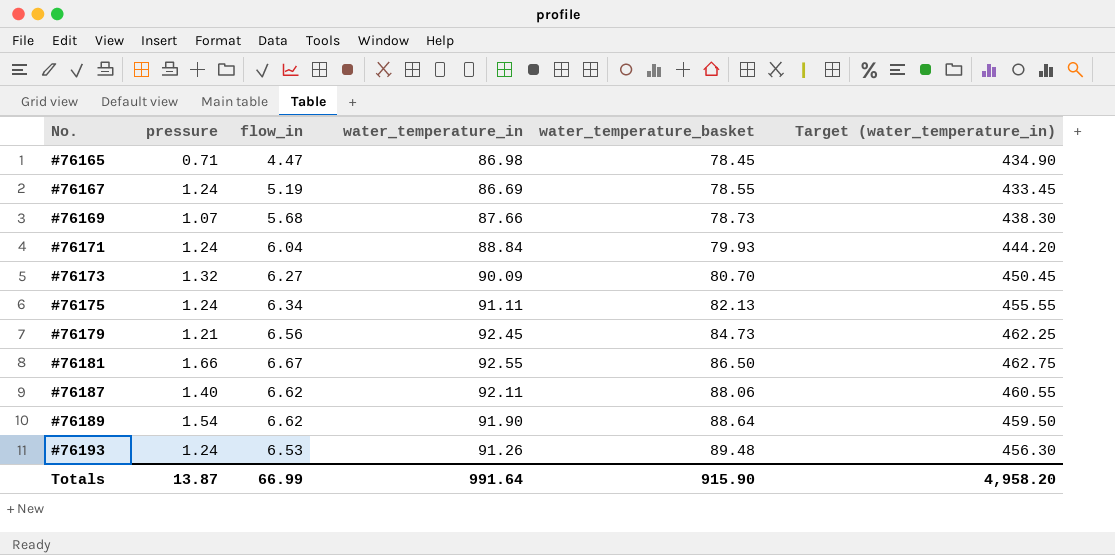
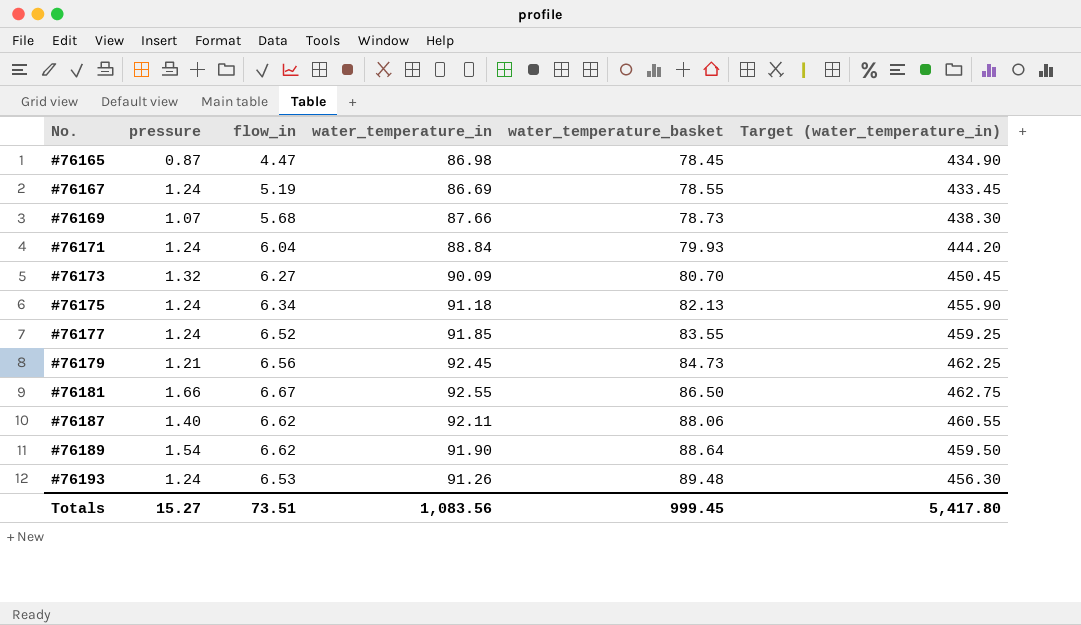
#76165 | pressure: 0.71 -> 0.87
#76175 | water_temperature_in: 91.11 -> 91.18
#76175 | Target (water_temperature_in): 455.55 -> 455.90
row #76177: none -> 1.24 | 6.52 | 91.85 | 83.55 | 459.25
Totals | pressure: 13.87 -> 15.27
Totals | flow_in: 66.99 -> 73.51
Totals | water_temperature_in: 991.64 -> 1,083.56
Totals | water_temperature_basket: 915.90 -> 999.45
Totals | Target (water_temperature_in): 4,958.20 -> 5,417.80

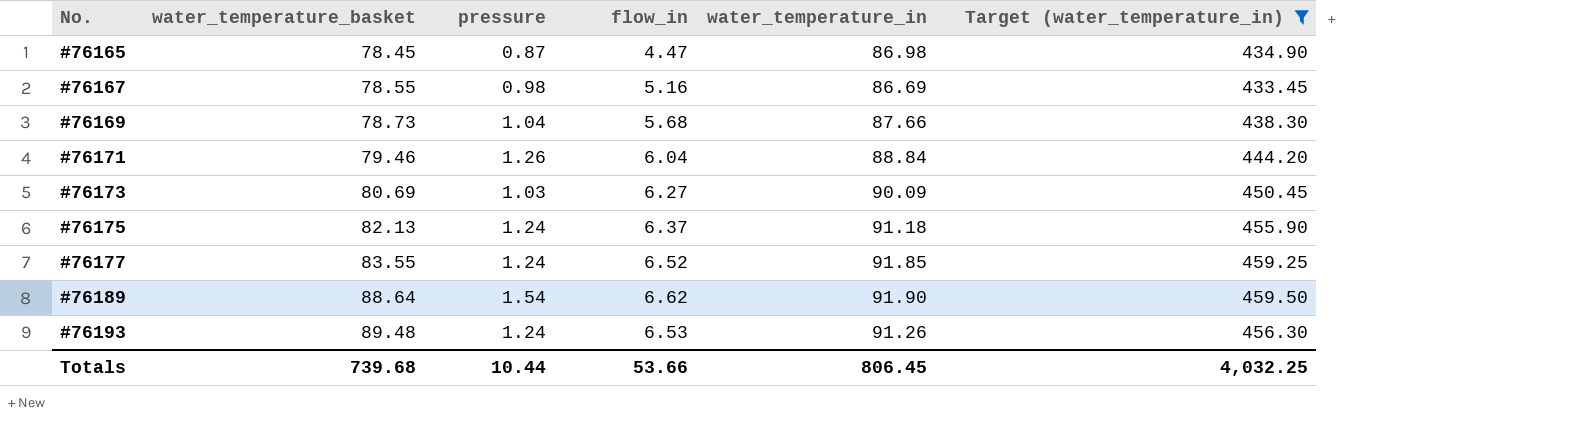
filter: none -> Target (water_temperature_in) <= 459.50
column water_temperature_basket | position: 5 -> 2
#76167 | pressure: 1.24 -> 0.98
#76167 | flow_in: 5.19 -> 5.16
#76169 | pressure: 1.07 -> 1.04
#76171 | water_temperature_basket: 79.93 -> 79.46
#76171 | pressure: 1.24 -> 1.26
#76173 | water_temperature_basket: 80.70 -> 80.69
#76173 | pressure: 1.32 -> 1.03
#76175 | flow_in: 6.34 -> 6.37
Totals | water_temperature_basket: 999.45 -> 739.68
Totals | pressure: 15.27 -> 10.44
Totals | flow_in: 73.51 -> 53.66
Totals | water_temperature_in: 1,083.56 -> 806.45
Totals | Target (water_temperature_in): 5,417.80 -> 4,032.25

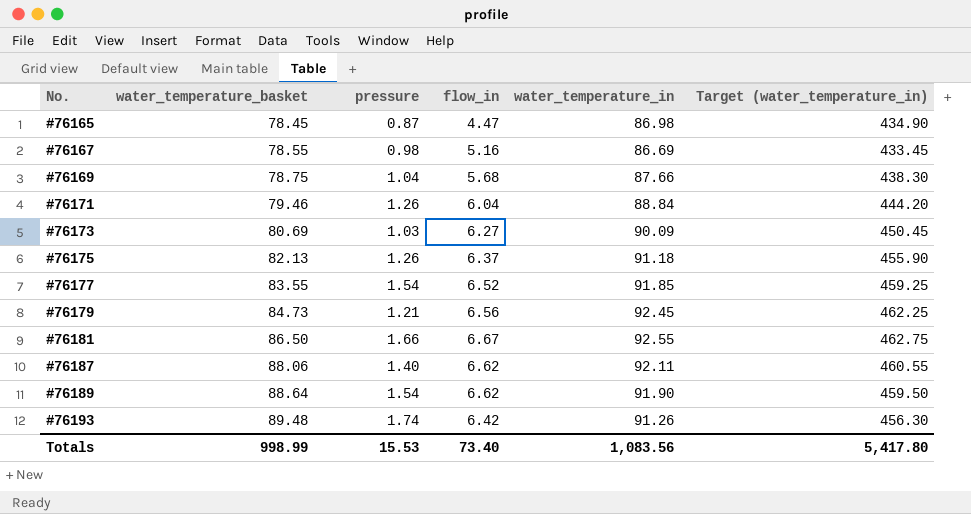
filter: Target (water_temperature_in) <= 459.50 -> none
#76169 | water_temperature_basket: 78.73 -> 78.75
#76175 | pressure: 1.24 -> 1.26
#76177 | pressure: 1.24 -> 1.54
#76193 | pressure: 1.24 -> 1.74
#76193 | flow_in: 6.53 -> 6.42
Totals | water_temperature_basket: 739.68 -> 998.99
Totals | pressure: 10.44 -> 15.53
Totals | flow_in: 53.66 -> 73.40
Totals | water_temperature_in: 806.45 -> 1,083.56
Totals | Target (water_temperature_in): 4,032.25 -> 5,417.80

